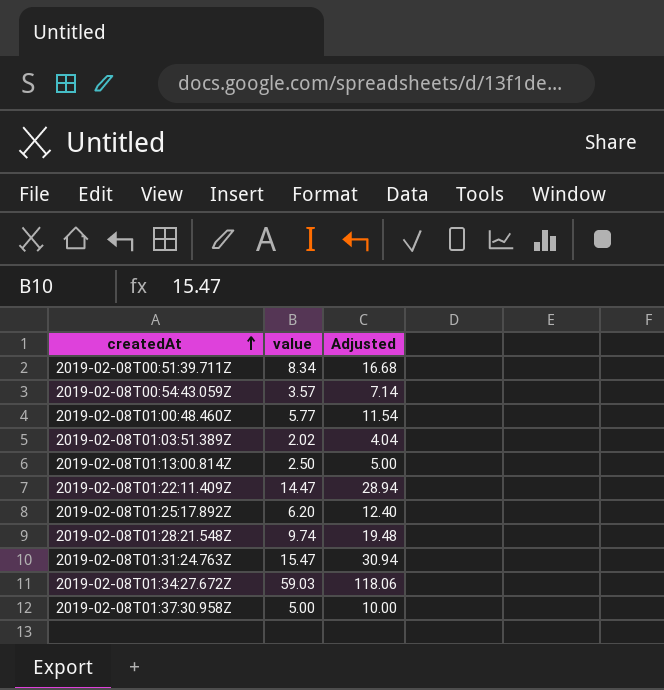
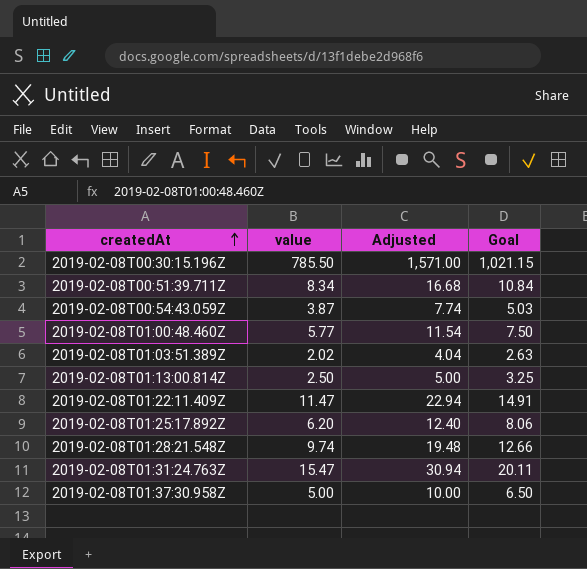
column Goal | formula: none -> [value] * 1.3
row 2019-02-08T01:34:27.672Z: 59.03 | 118.06 -> none
row 2019-02-08T00:30:15.196Z: none -> 785.50 | 1,571.00 | 1,021.15
2019-02-08T00:54:43.059Z | value: 3.57 -> 3.87
2019-02-08T00:54:43.059Z | Adjusted: 7.14 -> 7.74
2019-02-08T01:22:11.409Z | value: 14.47 -> 11.47
2019-02-08T01:22:11.409Z | Adjusted: 28.94 -> 22.94

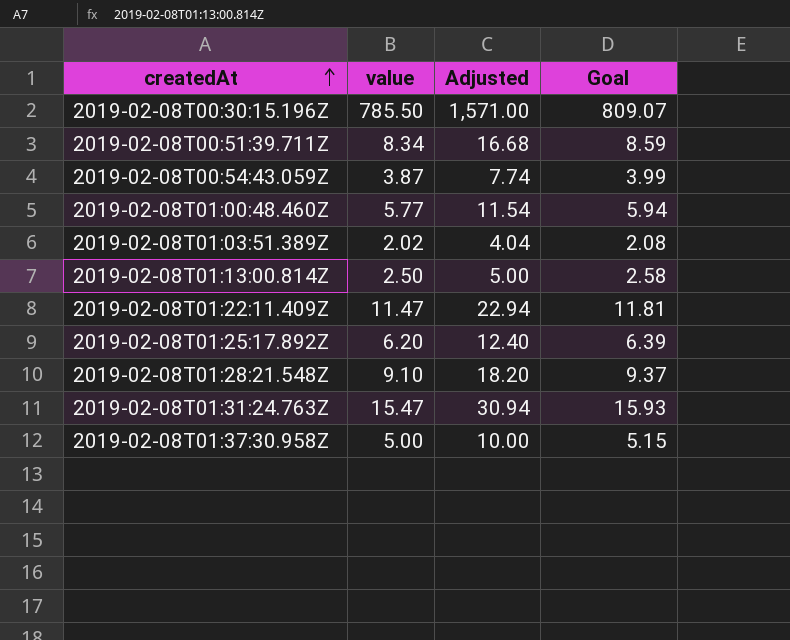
column Goal | formula: [value] * 1.3 -> [value] * 1.03
2019-02-08T01:28:21.548Z | value: 9.74 -> 9.10
2019-02-08T01:28:21.548Z | Adjusted: 19.48 -> 18.20

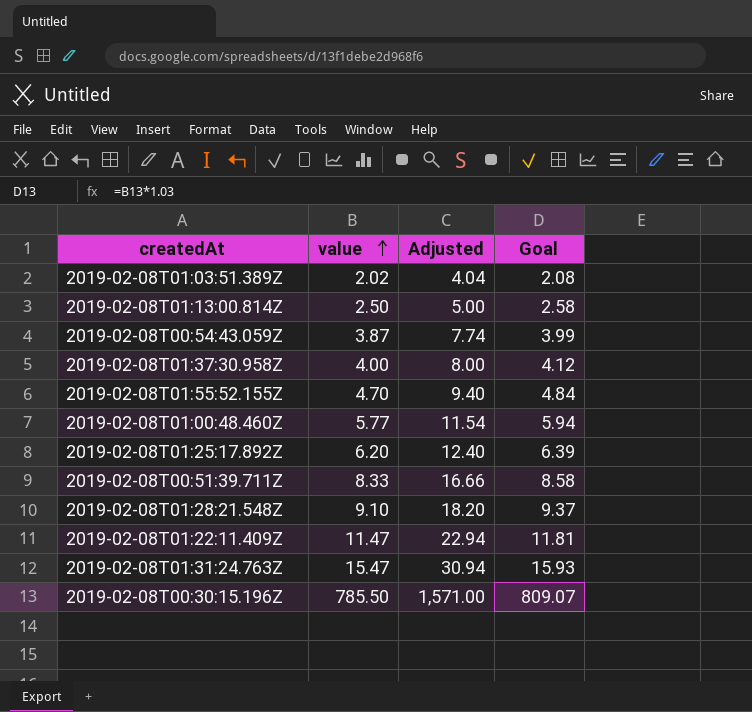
row order: createdAt ascending -> value ascending
2019-02-08T01:37:30.958Z | value: 5.00 -> 4.00
2019-02-08T01:37:30.958Z | Adjusted: 10.00 -> 8.00
2019-02-08T01:37:30.958Z | Goal: 5.15 -> 4.12
row 2019-02-08T01:55:52.155Z: none -> 4.70 | 9.40 | 4.84
2019-02-08T00:51:39.711Z | value: 8.34 -> 8.33
2019-02-08T00:51:39.711Z | Adjusted: 16.68 -> 16.66
2019-02-08T00:51:39.711Z | Goal: 8.59 -> 8.58

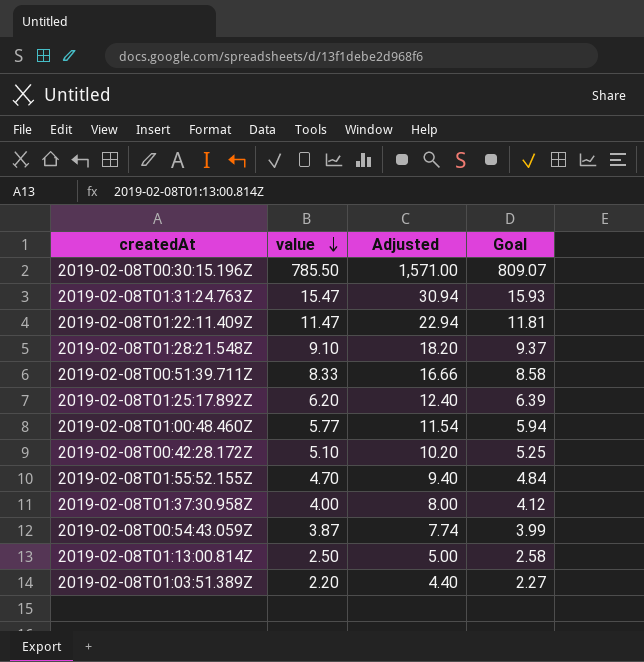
row order: value ascending -> value descending
row 2019-02-08T00:42:28.172Z: none -> 5.10 | 10.20 | 5.25
2019-02-08T01:03:51.389Z | value: 2.02 -> 2.20
2019-02-08T01:03:51.389Z | Adjusted: 4.04 -> 4.40
2019-02-08T01:03:51.389Z | Goal: 2.08 -> 2.27

